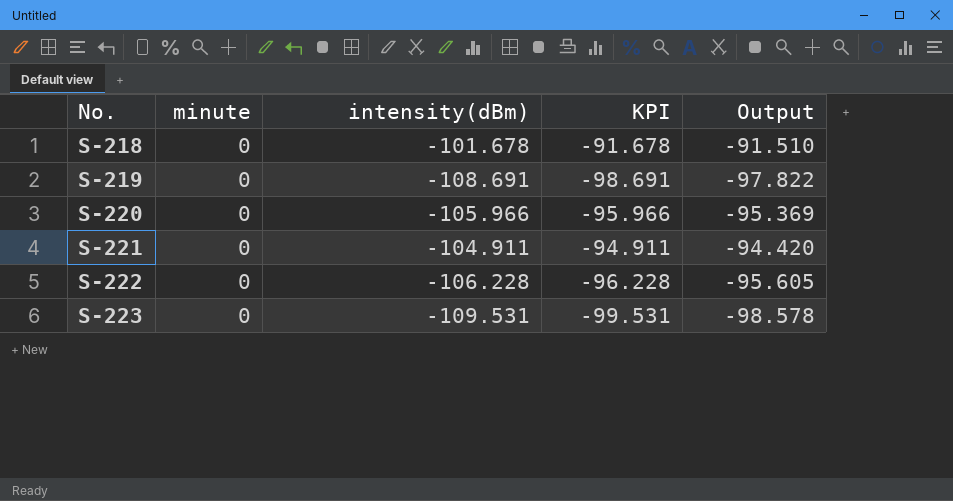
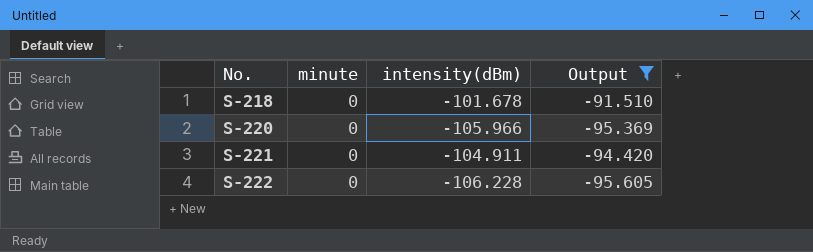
filter: none -> Output >= -95.605
column KPI | formula: [intensity(dBm)] + 10 -> none

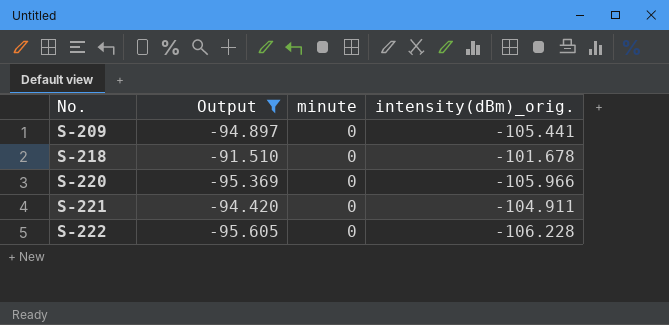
column Output | position: 4 -> 2
column name: intensity(dBm) -> intensity(dBm)_orig.
row S-209: none -> -94.897 | 0 | -105.441

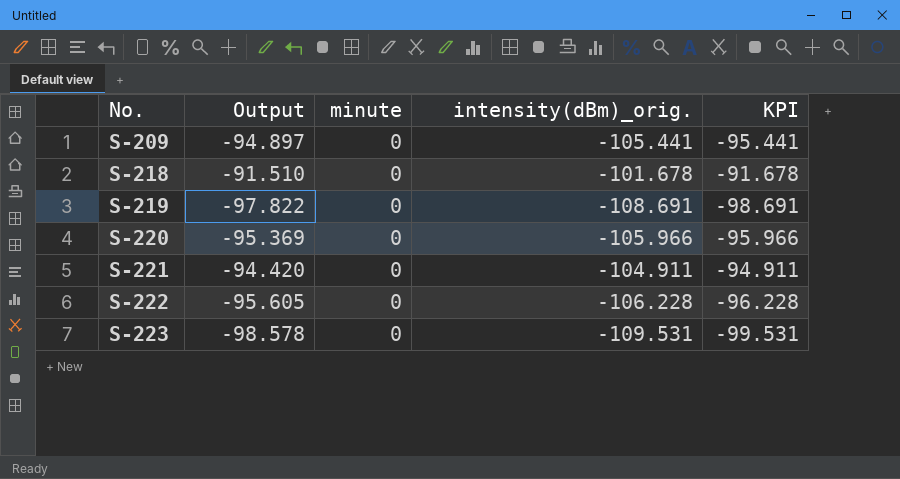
filter: Output >= -95.605 -> none
column KPI | formula: none -> [intensity(dBm)_orig.] + 10

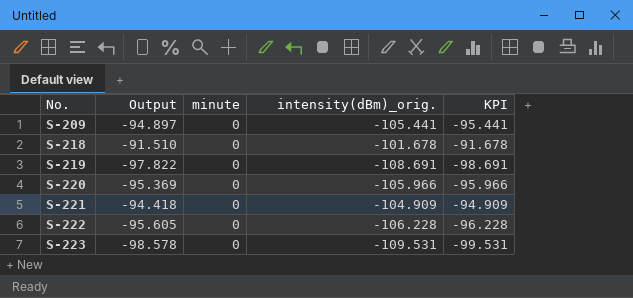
S-221 | Output: -94.420 -> -94.418
S-221 | intensity(dBm)_orig.: -104.911 -> -104.909
S-221 | KPI: -94.911 -> -94.909

